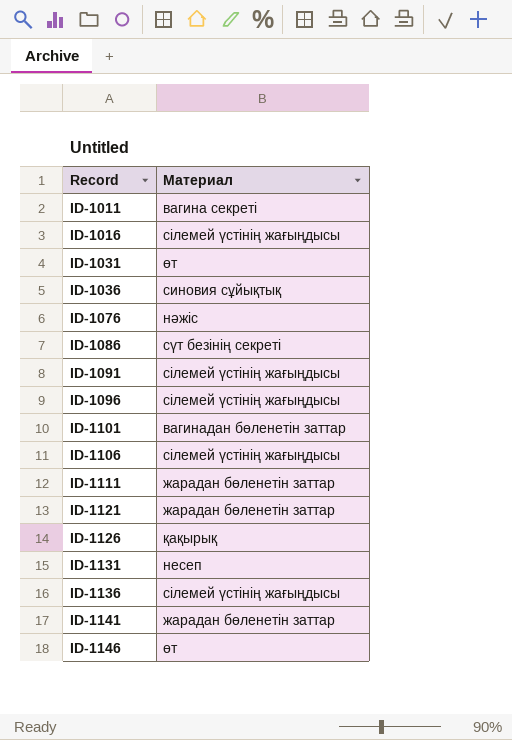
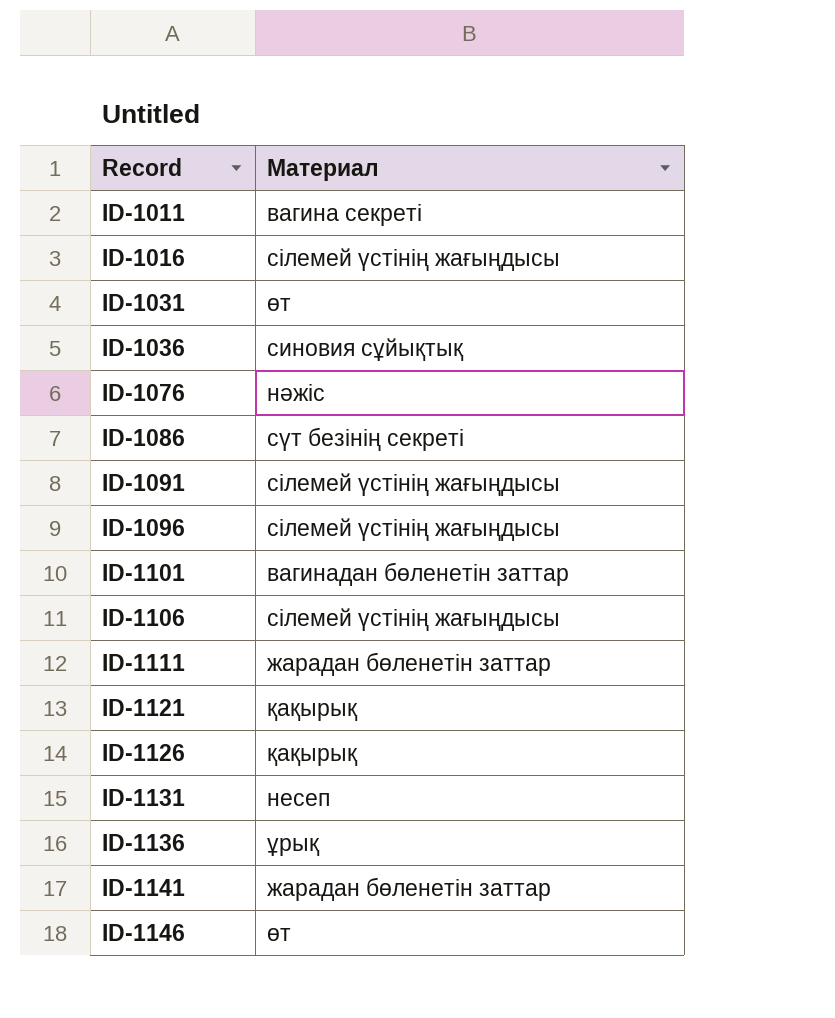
ID-1121 | Материал: жарадан бөленетін заттар -> қақырық
ID-1136 | Материал: сілемей үстінің жағыңдысы -> ұрық

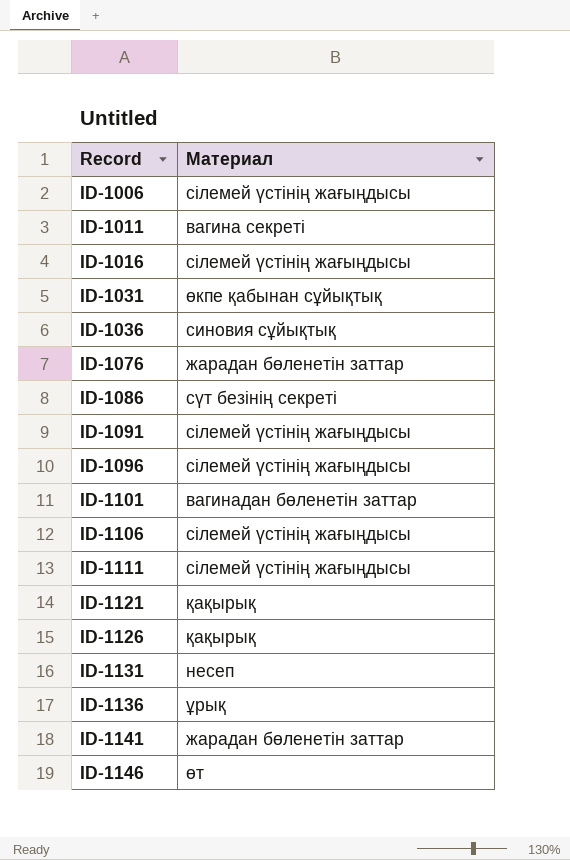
row ID-1006: none -> сілемей үстінің жағыңдысы
ID-1031 | Материал: өт -> өкпе қабынан сұйықтық
ID-1076 | Материал: нәжіс -> жарадан бөленетін заттар
ID-1111 | Материал: жарадан бөленетін заттар -> сілемей үстінің жағыңдысы

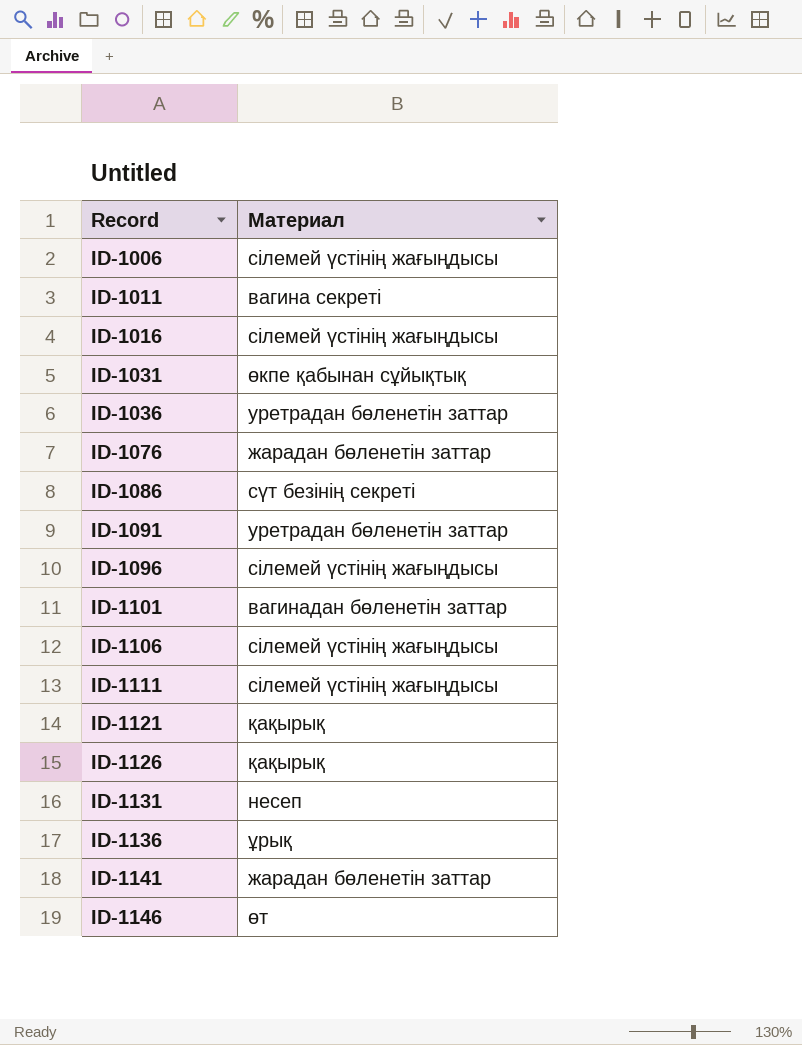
ID-1036 | Материал: синовия сұйықтық -> уретрадан бөленетін заттар
ID-1091 | Материал: сілемей үстінің жағыңдысы -> уретрадан бөленетін заттар

